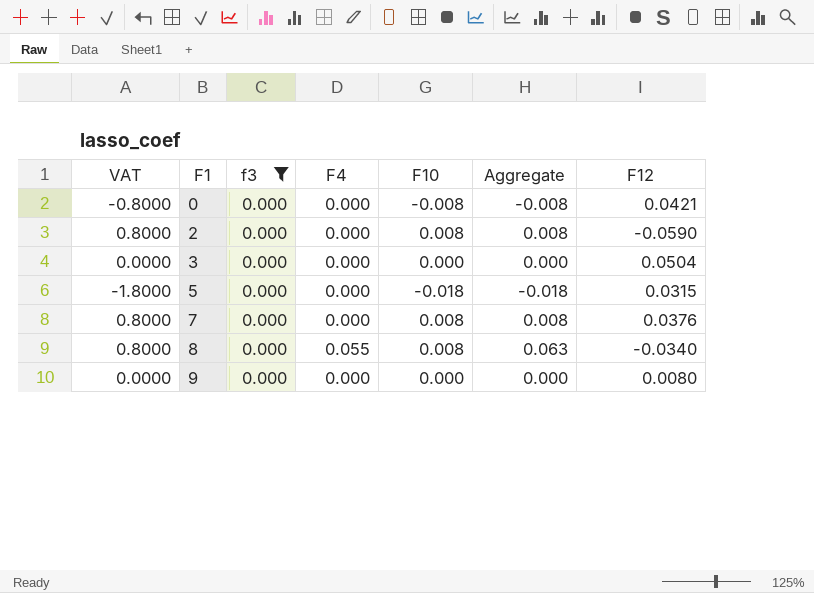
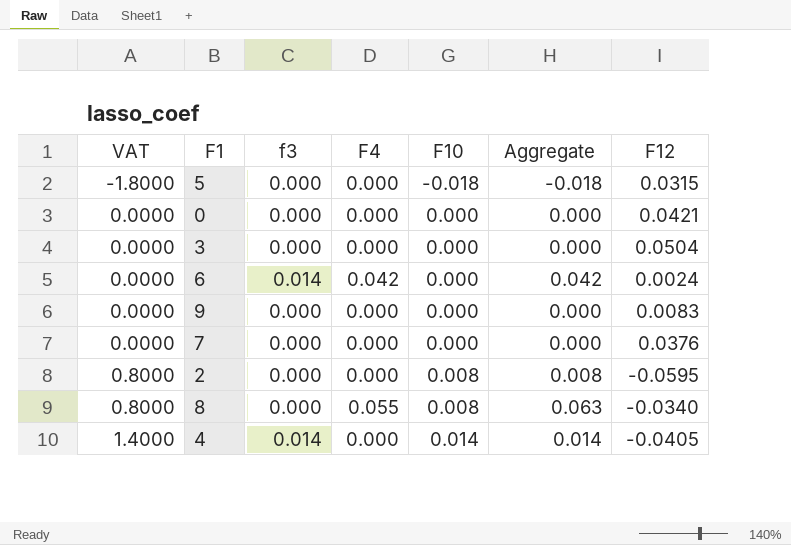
filter: f3 = 0.000 -> none
row order: F1 ascending -> VAT ascending
0 | VAT: -0.8000 -> 0.0000
0 | F10: -0.008 -> 0.000
0 | Aggregate: -0.008 -> 0.000
9 | F12: 0.0080 -> 0.0083
7 | VAT: 0.8000 -> 0.0000
7 | F10: 0.008 -> 0.000
7 | Aggregate: 0.008 -> 0.000
2 | F12: -0.0590 -> -0.0595

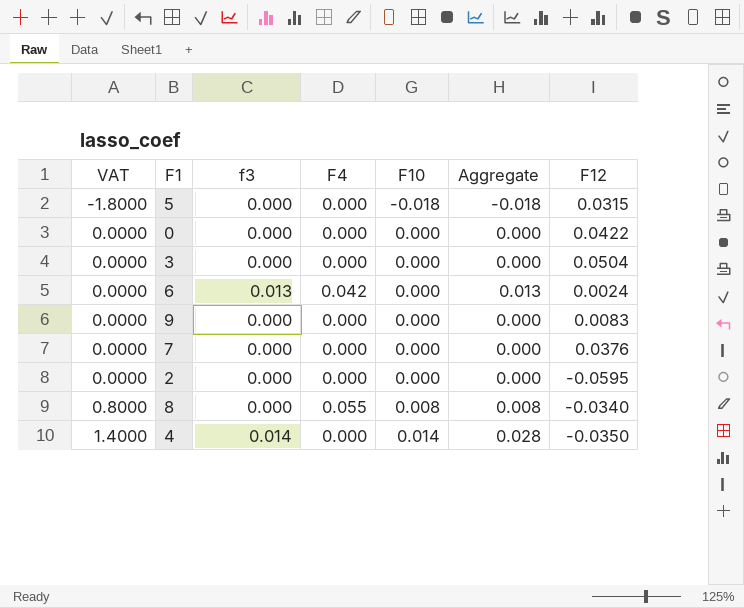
column Aggregate | formula: [F4] + [F10] -> [f3] + [F10]
0 | F12: 0.0421 -> 0.0422
6 | f3: 0.014 -> 0.013
2 | VAT: 0.8000 -> 0.0000
2 | F10: 0.008 -> 0.000
4 | F12: -0.0405 -> -0.0350

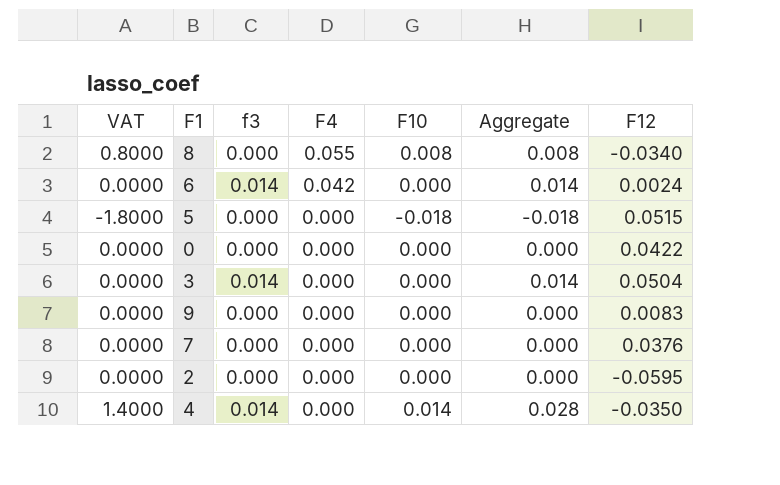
row order: VAT ascending -> F4 descending
6 | f3: 0.013 -> 0.014
6 | Aggregate: 0.013 -> 0.014
5 | F12: 0.0315 -> 0.0515
3 | f3: 0.000 -> 0.014
3 | Aggregate: 0.000 -> 0.014

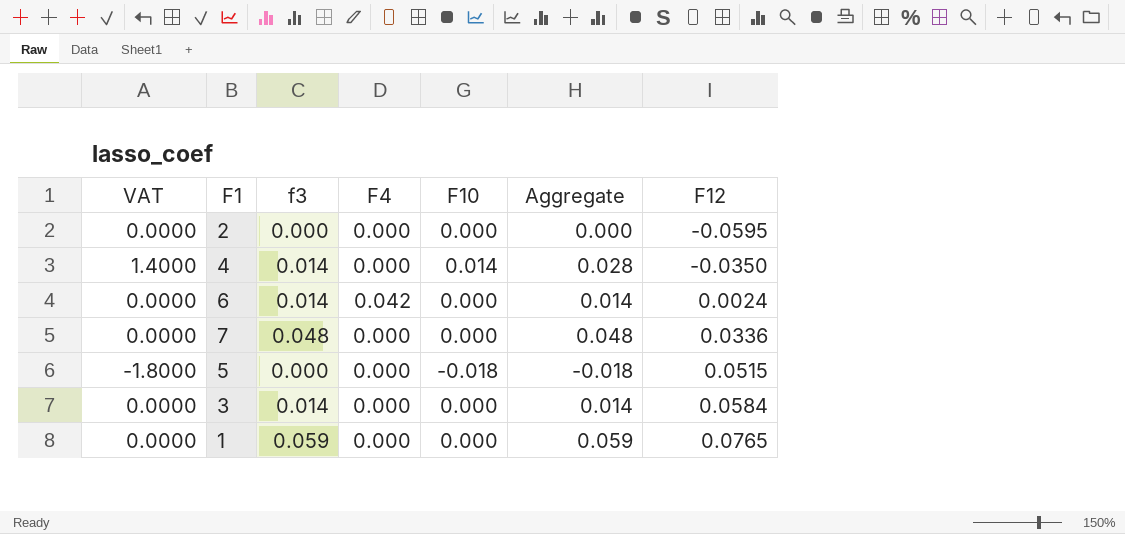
row order: F4 descending -> F12 ascending
row 8: 0.8000 | 0.000 | 0.055 | 0.008 | 0.008 | -0.0340 -> none
row 0: 0.0000 | 0.000 | 0.000 | 0.000 | 0.000 | 0.0422 -> none
row 9: 0.0000 | 0.000 | 0.000 | 0.000 | 0.000 | 0.0083 -> none
7 | f3: 0.000 -> 0.048
7 | Aggregate: 0.000 -> 0.048
7 | F12: 0.0376 -> 0.0336
3 | F12: 0.0504 -> 0.0584
row 1: none -> 0.0000 | 0.059 | 0.000 | 0.000 | 0.059 | 0.0765

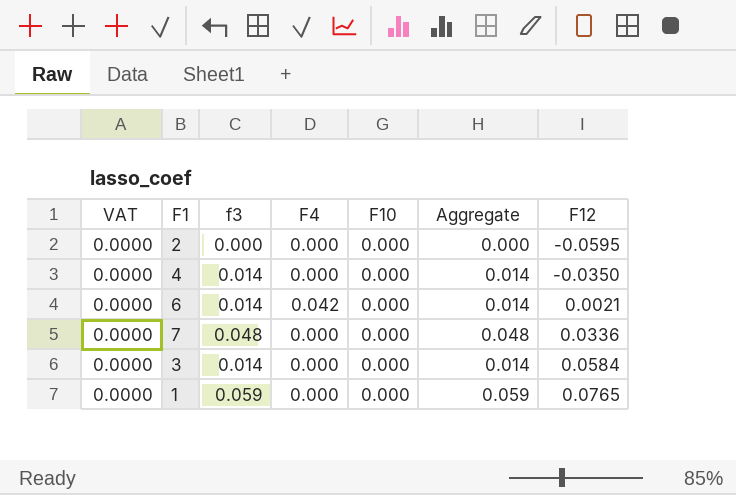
row 5: -1.8000 | 0.000 | 0.000 | -0.018 | -0.018 | 0.0515 -> none
4 | VAT: 1.4000 -> 0.0000
4 | F10: 0.014 -> 0.000
4 | Aggregate: 0.028 -> 0.014
6 | F12: 0.0024 -> 0.0021

